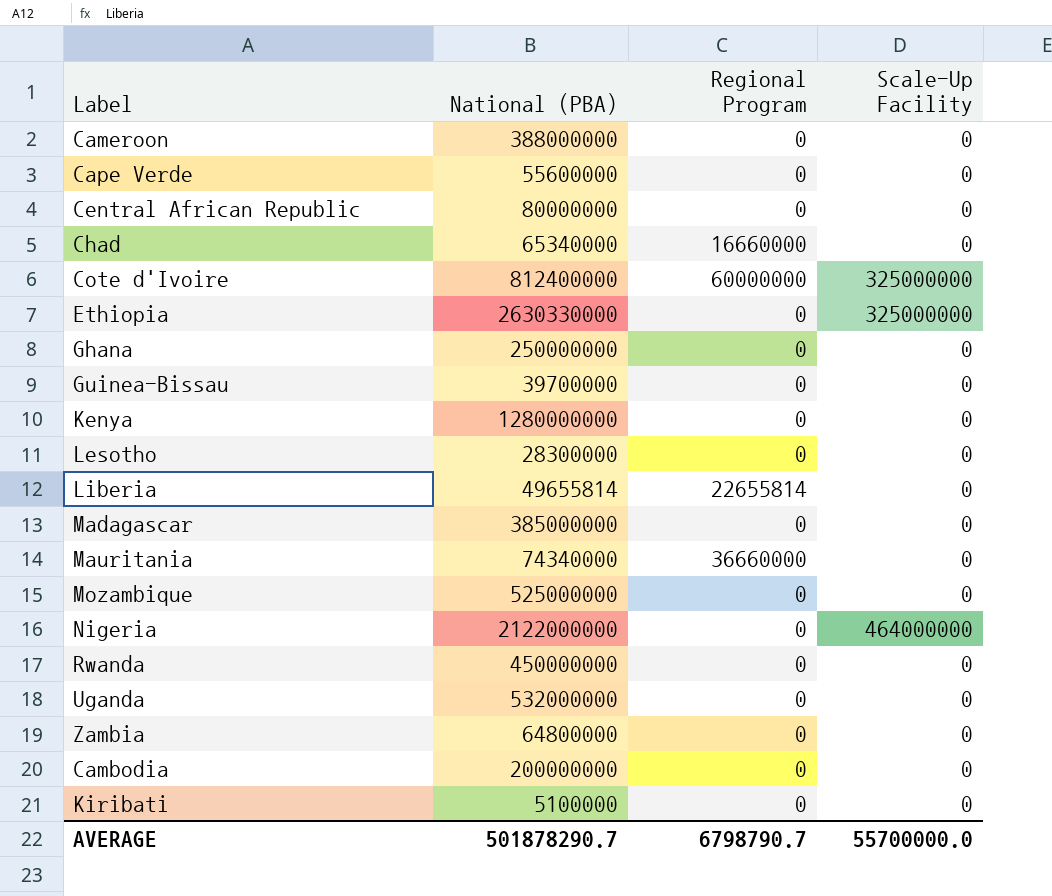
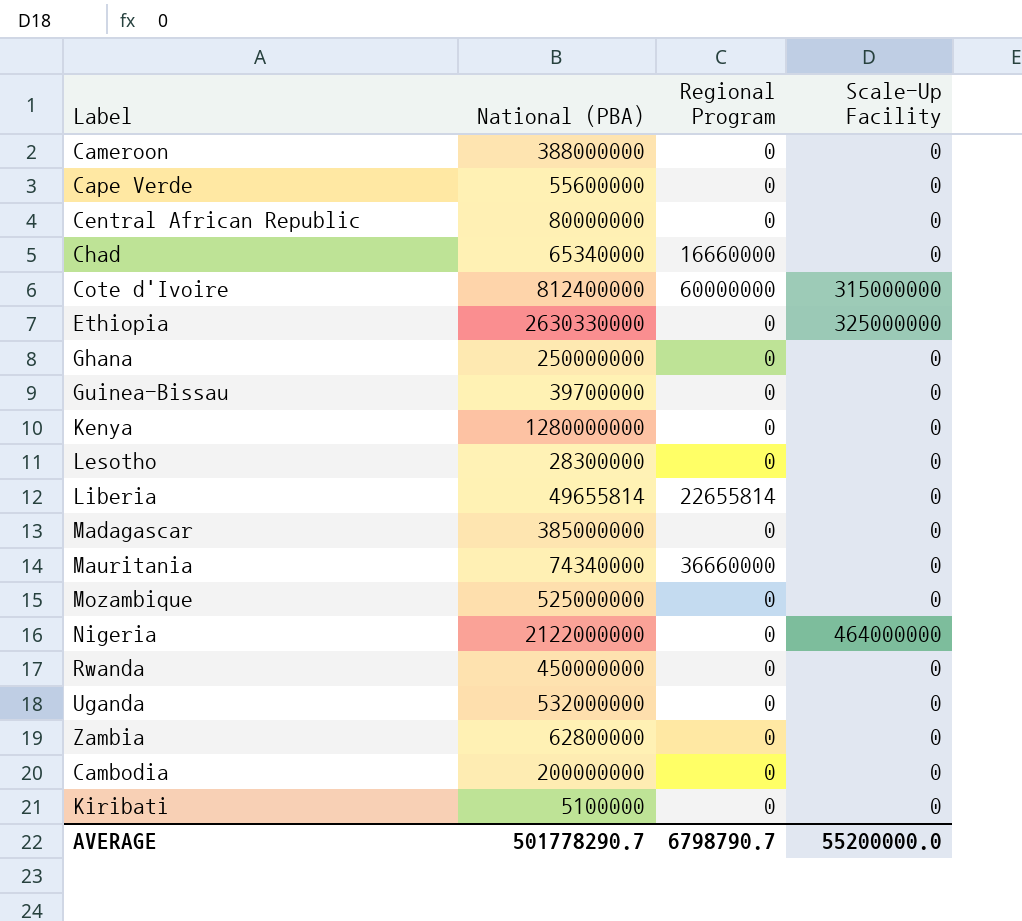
Cote d'Ivoire | Scale-Up Facility: 325000000 -> 315000000
Zambia | National (PBA): 64800000 -> 62800000
AVERAGE | National (PBA): 501878290.7 -> 501778290.7
AVERAGE | Scale-Up Facility: 55700000.0 -> 55200000.0

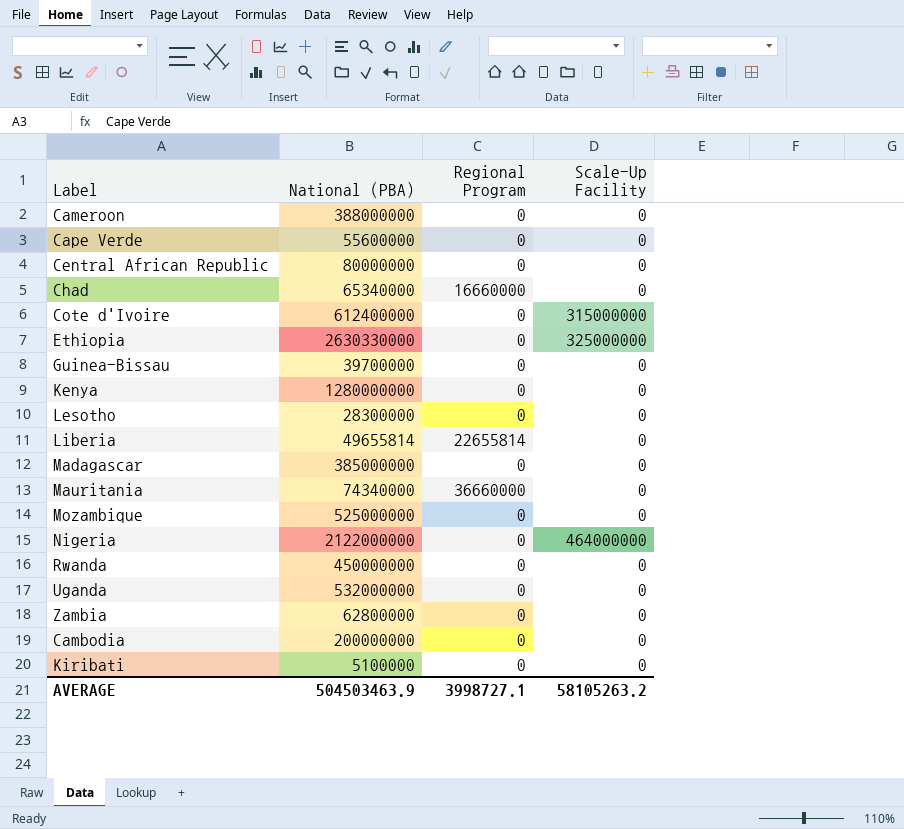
row Ghana: 250000000 | 0 | 0 -> none
Cote d'Ivoire | National (PBA): 812400000 -> 612400000
Cote d'Ivoire | Regional Program: 60000000 -> 0
AVERAGE | National (PBA): 501778290.7 -> 504503463.9
AVERAGE | Regional Program: 6798790.7 -> 3998727.1
AVERAGE | Scale-Up Facility: 55200000.0 -> 58105263.2

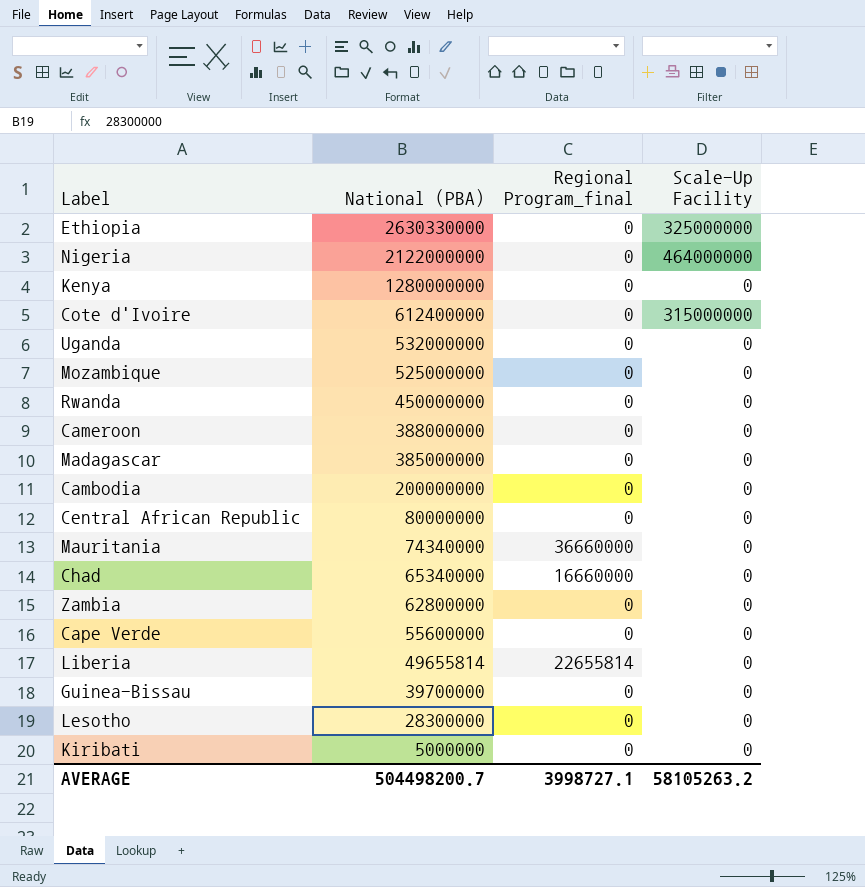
row order: none -> National (PBA) descending
column name: Regional Program -> Regional Program_final
Kiribati | National (PBA): 5100000 -> 5000000
AVERAGE | National (PBA): 504503463.9 -> 504498200.7

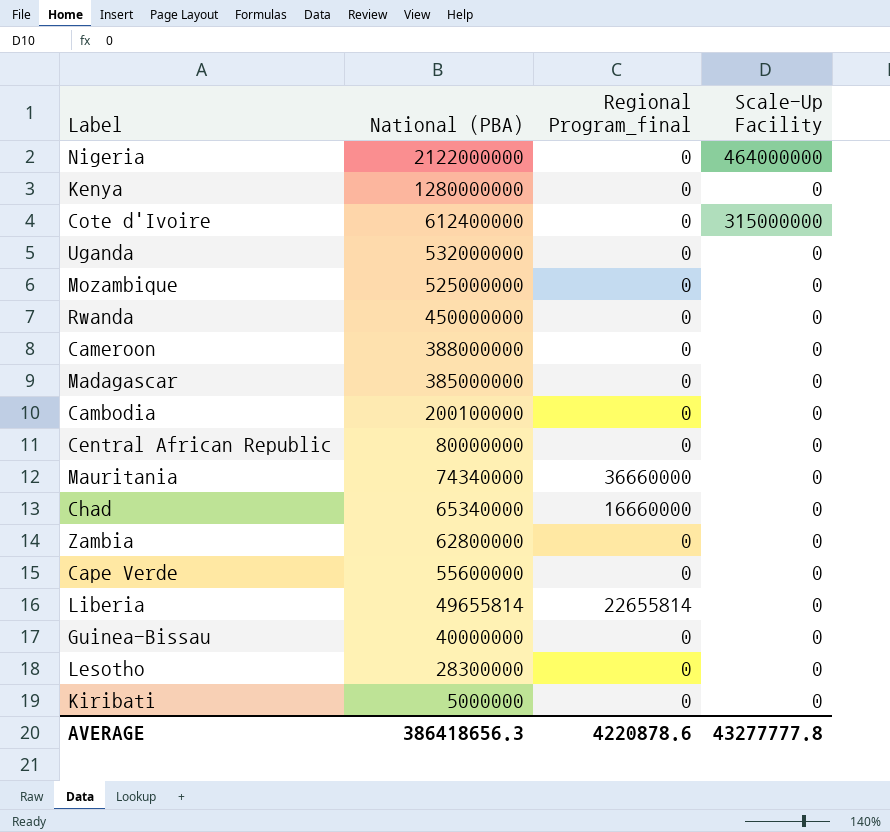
row Ethiopia: 2630330000 | 0 | 325000000 -> none
Cambodia | National (PBA): 200000000 -> 200100000
Guinea-Bissau | National (PBA): 39700000 -> 40000000
AVERAGE | National (PBA): 504498200.7 -> 386418656.3
AVERAGE | Regional Program_final: 3998727.1 -> 4220878.6
AVERAGE | Scale-Up Facility: 58105263.2 -> 43277777.8

